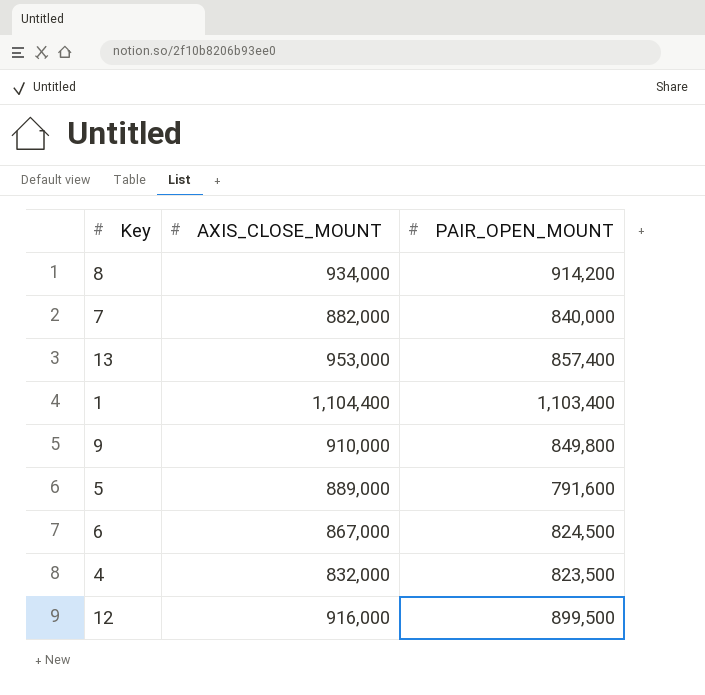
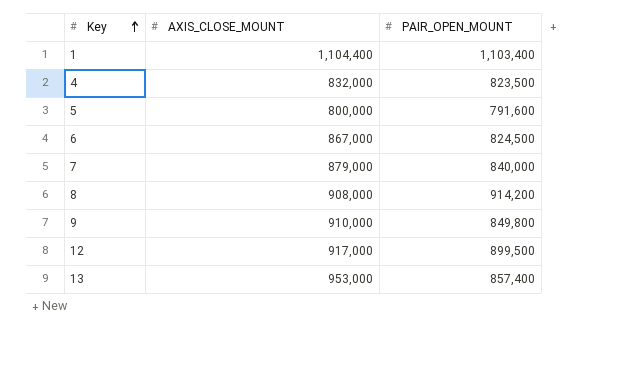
row order: none -> Key ascending
5 | AXIS_CLOSE_MOUNT: 889,000 -> 800,000
7 | AXIS_CLOSE_MOUNT: 882,000 -> 879,000
8 | AXIS_CLOSE_MOUNT: 934,000 -> 908,000
12 | AXIS_CLOSE_MOUNT: 916,000 -> 917,000

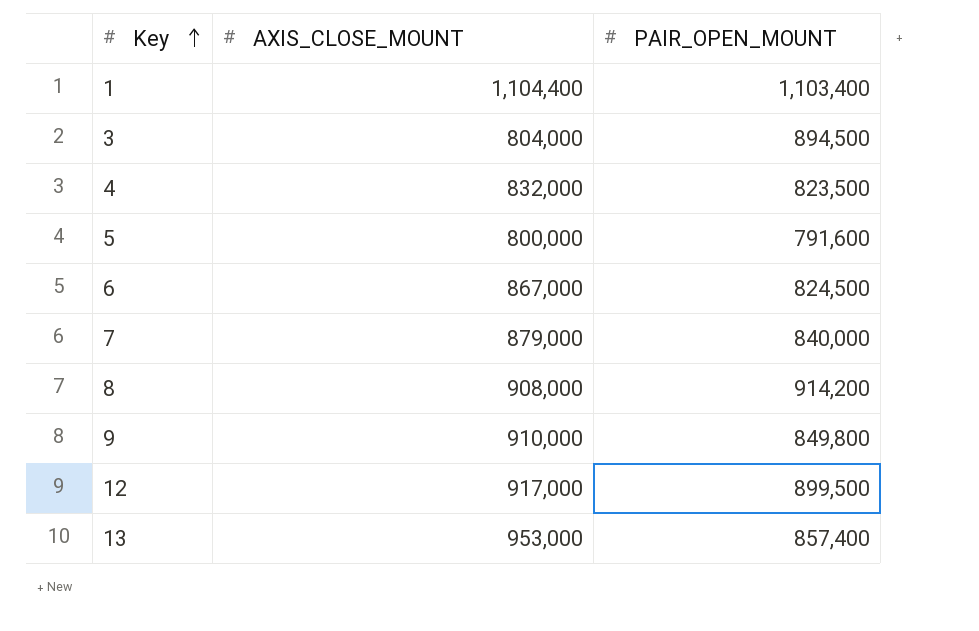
row 3: none -> 804,000 | 894,500

